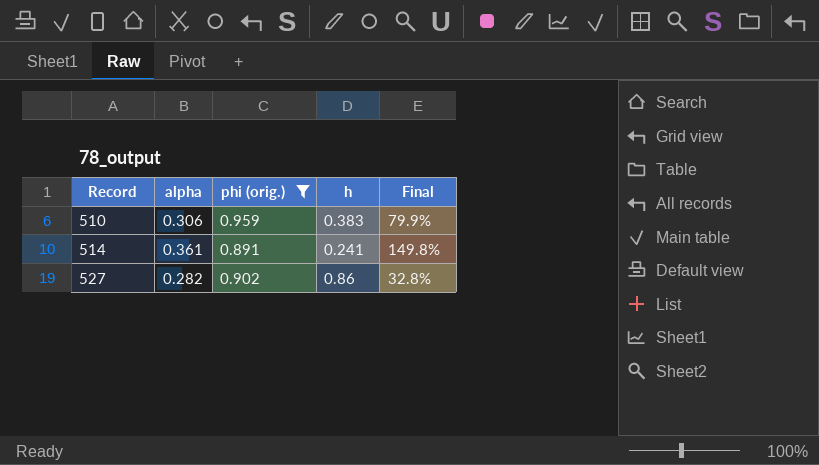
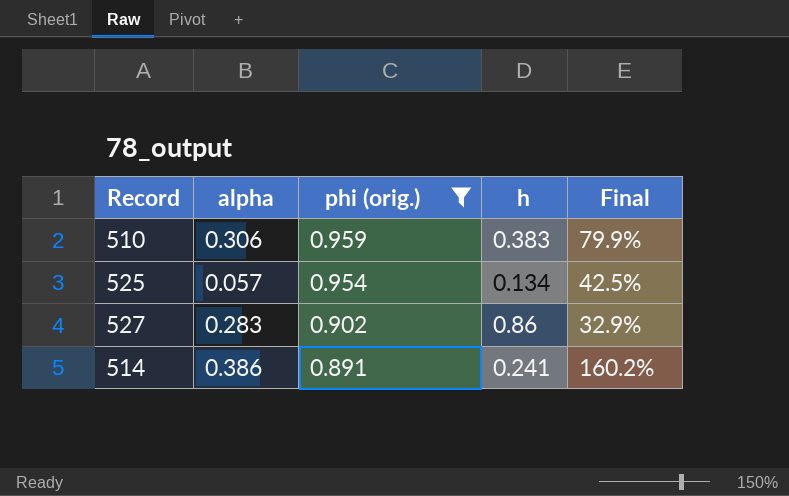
row order: Record ascending -> phi (orig.) descending
row 525: none -> 0.057 | 0.954 | 0.134 | 42.5%
527 | alpha: 0.282 -> 0.283
527 | Final: 32.8% -> 32.9%
514 | alpha: 0.361 -> 0.386
514 | Final: 149.8% -> 160.2%

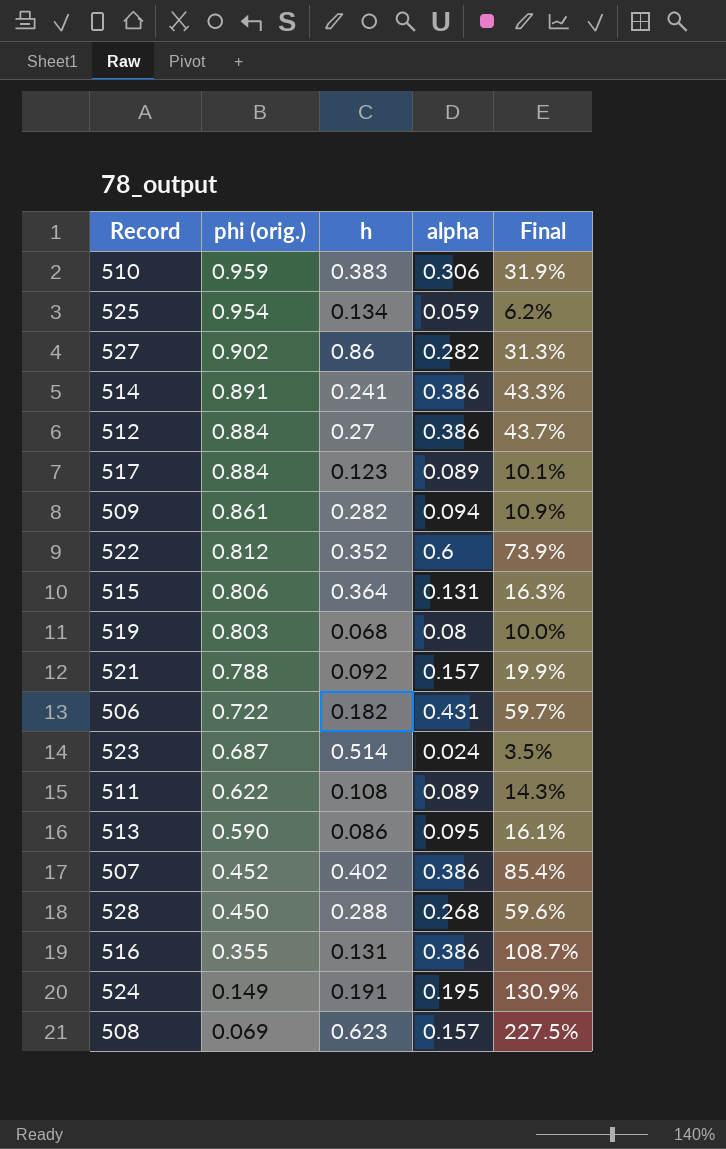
filter: phi (orig.) >= 0.891 -> none
column alpha | position: 2 -> 4
column Final | formula: [alpha] / [h] -> [alpha] / [phi (orig.)]
525 | alpha: 0.057 -> 0.059
527 | alpha: 0.283 -> 0.282

